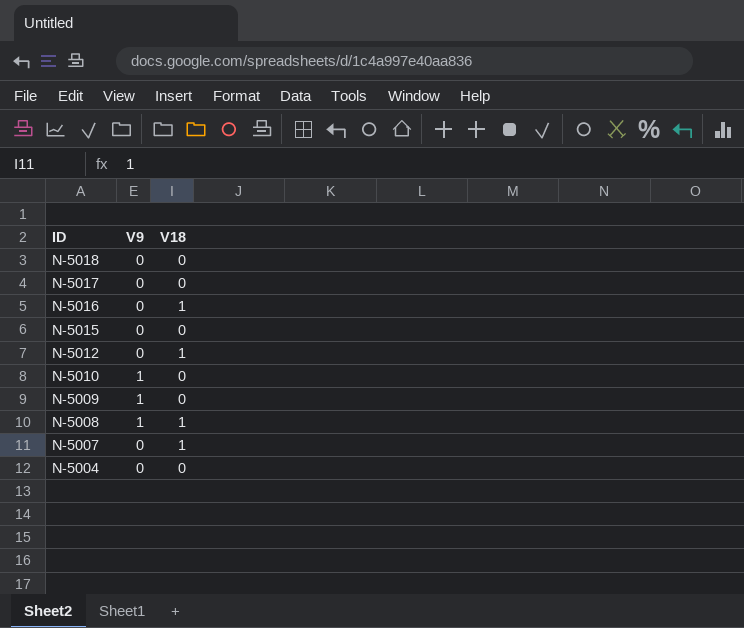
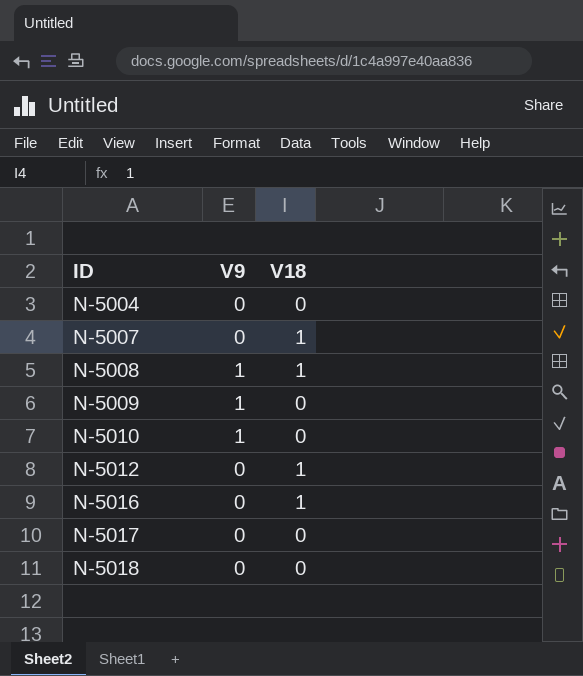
row order: ID descending -> ID ascending
row N-5015: 0 | 0 -> none

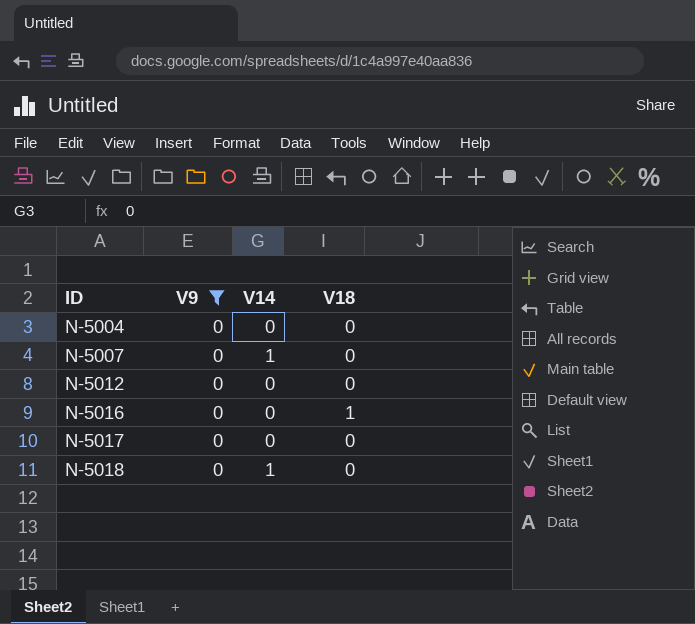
filter: none -> V9 = 0
column V14 | position: none -> 3
N-5007 | V18: 1 -> 0
N-5012 | V18: 1 -> 0

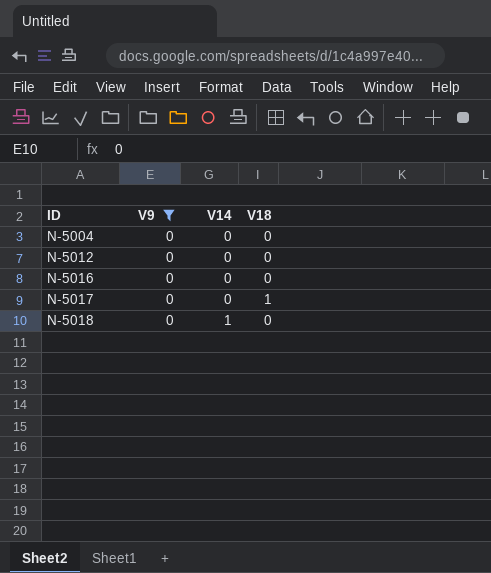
row N-5007: 0 | 1 | 0 -> none
N-5016 | V18: 1 -> 0
N-5017 | V18: 0 -> 1

